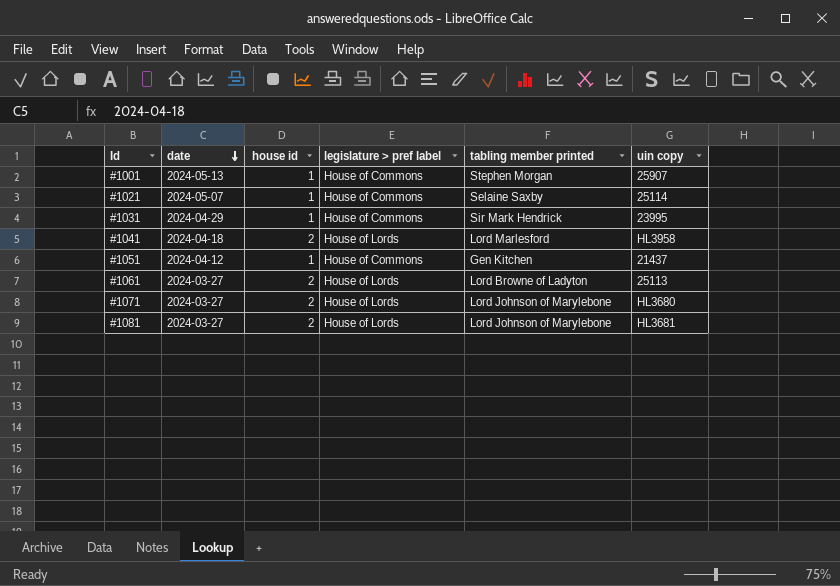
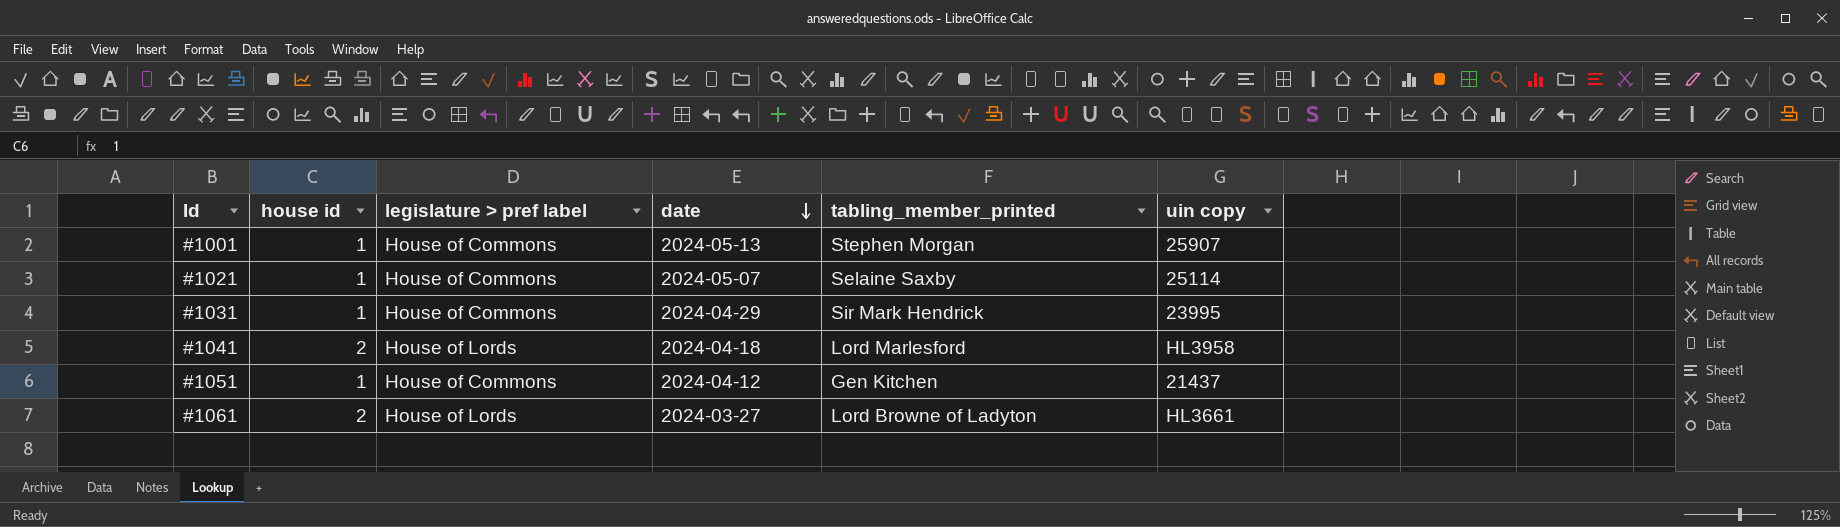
column date | position: 2 -> 4
column name: tabling member printed -> tabling_member_printed
row #1071: 2024-03-27 | 2 | House of Lords | Lord Johnson of Marylebone | HL3680 -> none
row #1081: 2024-03-27 | 2 | House of Lords | Lord Johnson of Marylebone | HL3681 -> none
#1061 | uin copy: 25113 -> HL3661

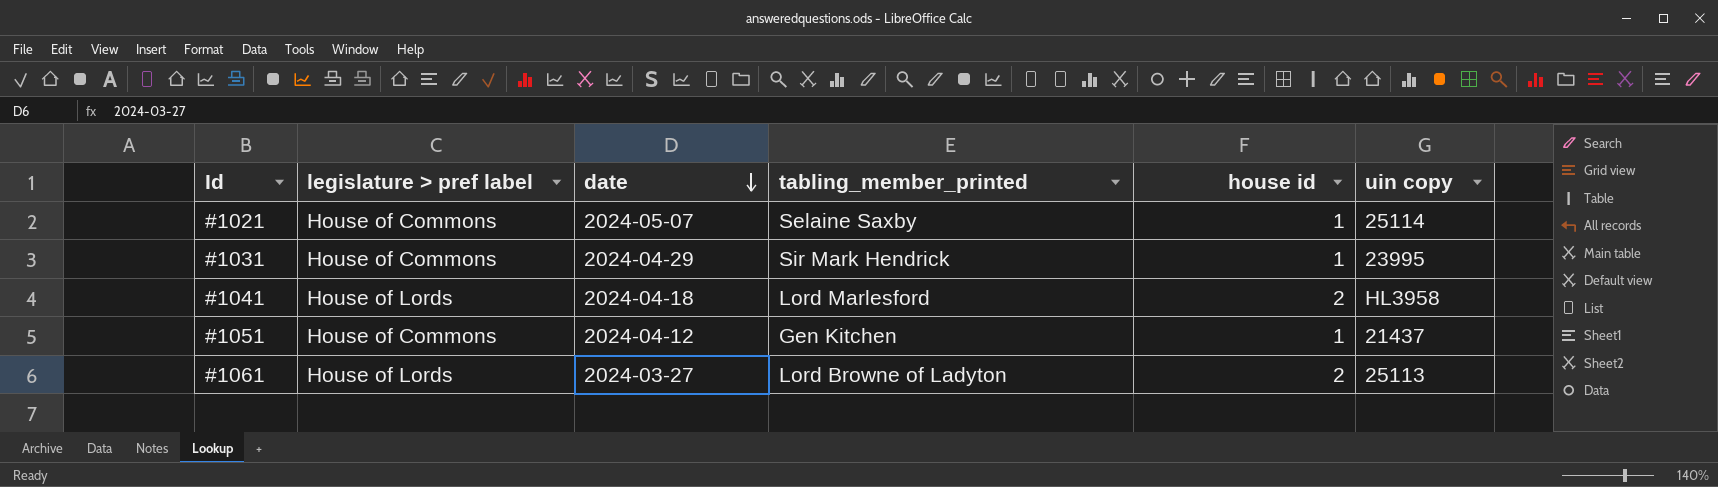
column house id | position: 2 -> 5
row #1001: 1 | House of Commons | 2024-05-13 | Stephen Morgan | 25907 -> none
#1061 | uin copy: HL3661 -> 25113

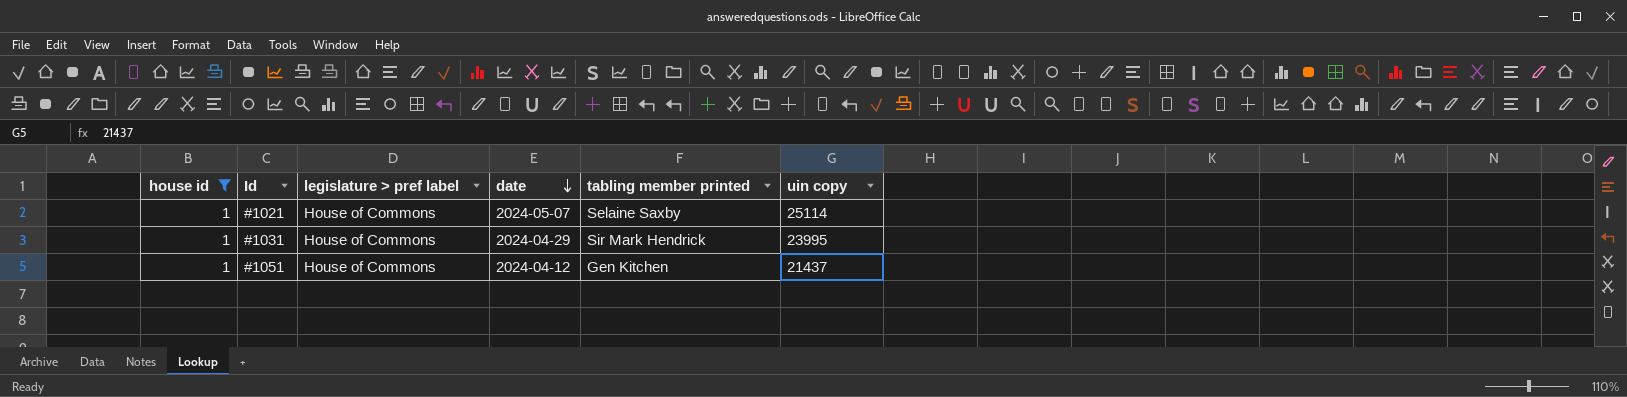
filter: none -> house id = 1
column house id | position: 5 -> 1
column name: tabling_member_printed -> tabling member printed

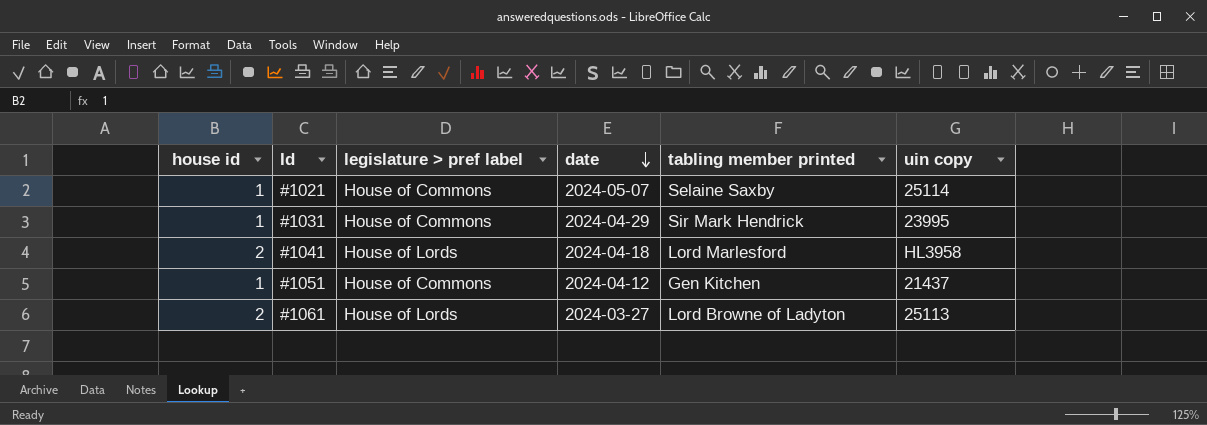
filter: house id = 1 -> none

